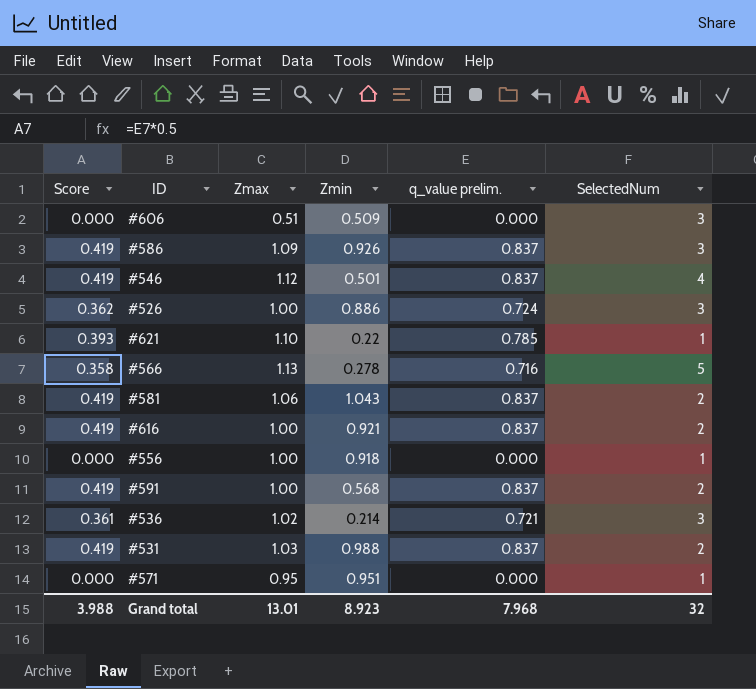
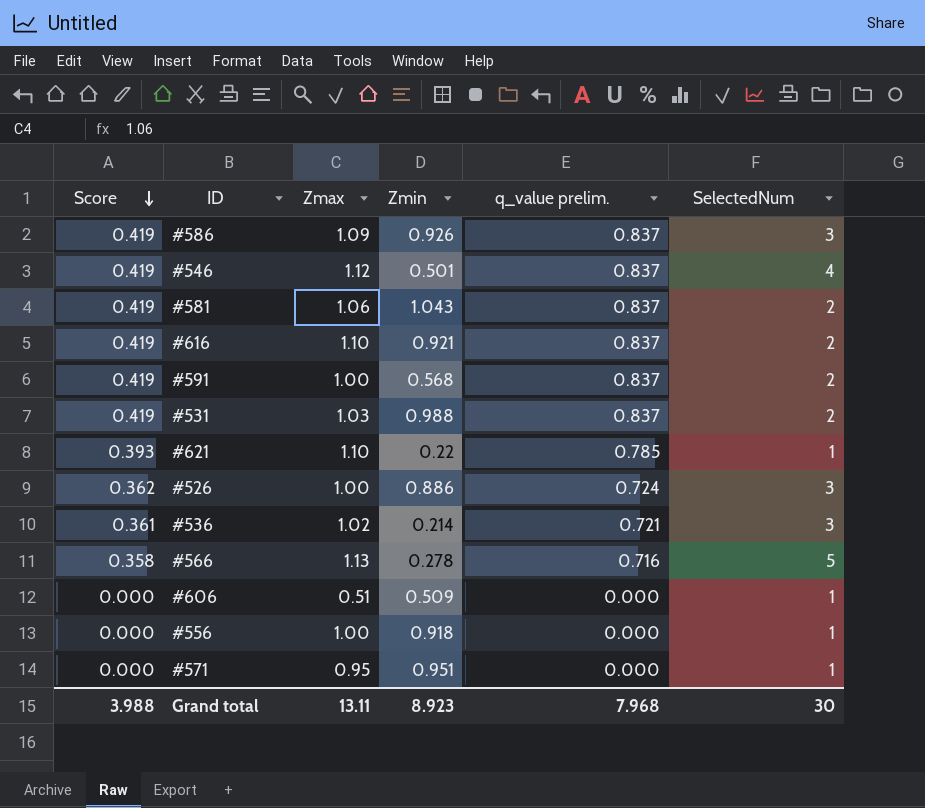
row order: none -> Score descending
#616 | Zmax: 1.00 -> 1.10
#606 | SelectedNum: 3 -> 1
Grand total | Zmax: 13.01 -> 13.11
Grand total | SelectedNum: 32 -> 30

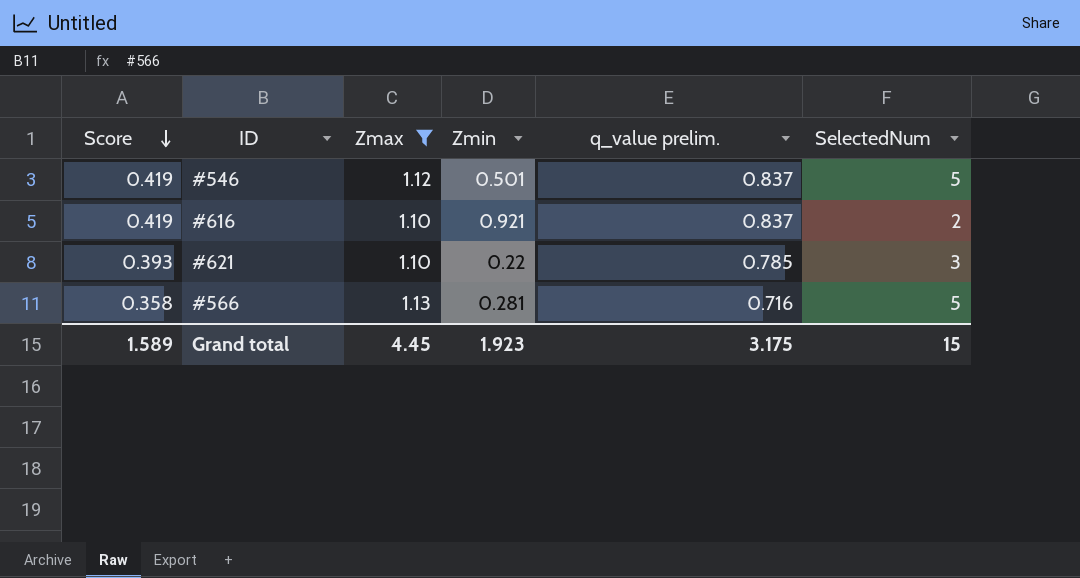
filter: none -> Zmax >= 1.10
#546 | SelectedNum: 4 -> 5
#621 | SelectedNum: 1 -> 3
#566 | Zmin: 0.278 -> 0.281
Grand total | Score: 3.988 -> 1.589
Grand total | Zmax: 13.11 -> 4.45
Grand total | Zmin: 8.923 -> 1.923
Grand total | q_value prelim.: 7.968 -> 3.175
Grand total | SelectedNum: 30 -> 15

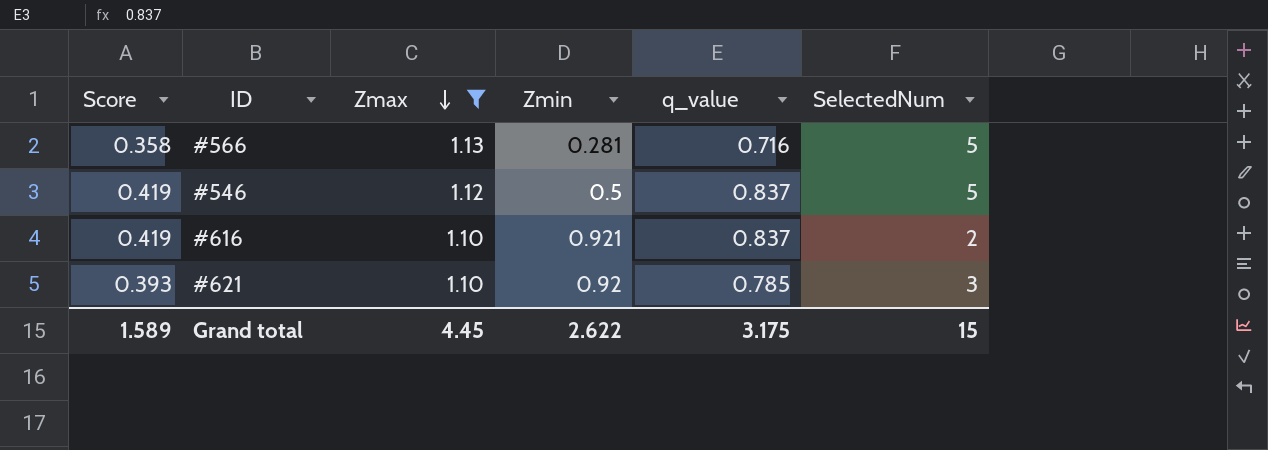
row order: Score descending -> Zmax descending
column name: q_value prelim. -> q_value
#546 | Zmin: 0.501 -> 0.5
#621 | Zmin: 0.22 -> 0.92
Grand total | Zmin: 1.923 -> 2.622

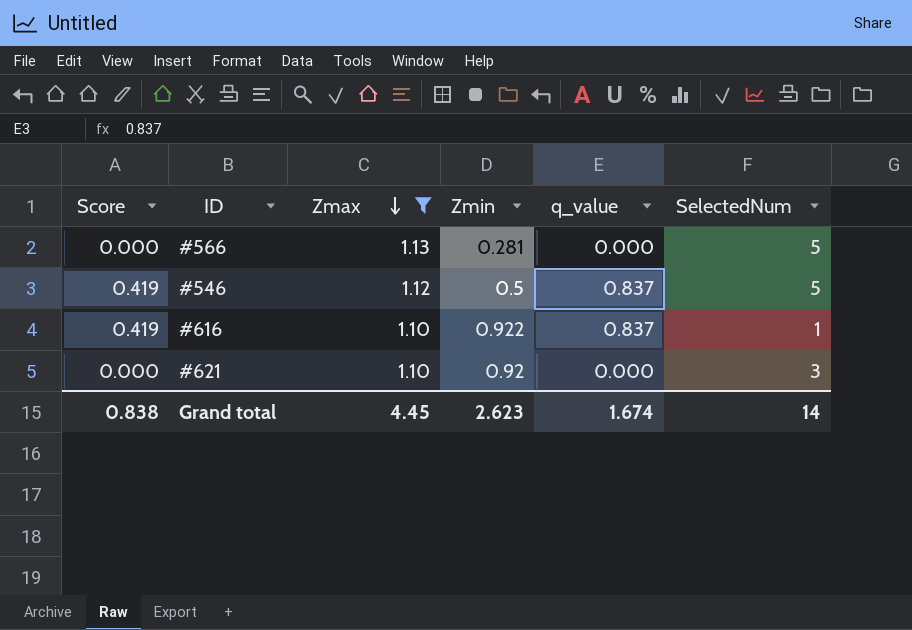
#566 | Score: 0.358 -> 0.000
#566 | q_value: 0.716 -> 0.000
#616 | Zmin: 0.921 -> 0.922
#616 | SelectedNum: 2 -> 1
#621 | Score: 0.393 -> 0.000
#621 | q_value: 0.785 -> 0.000
Grand total | Score: 1.589 -> 0.838
Grand total | Zmin: 2.622 -> 2.623
Grand total | q_value: 3.175 -> 1.674
Grand total | SelectedNum: 15 -> 14

